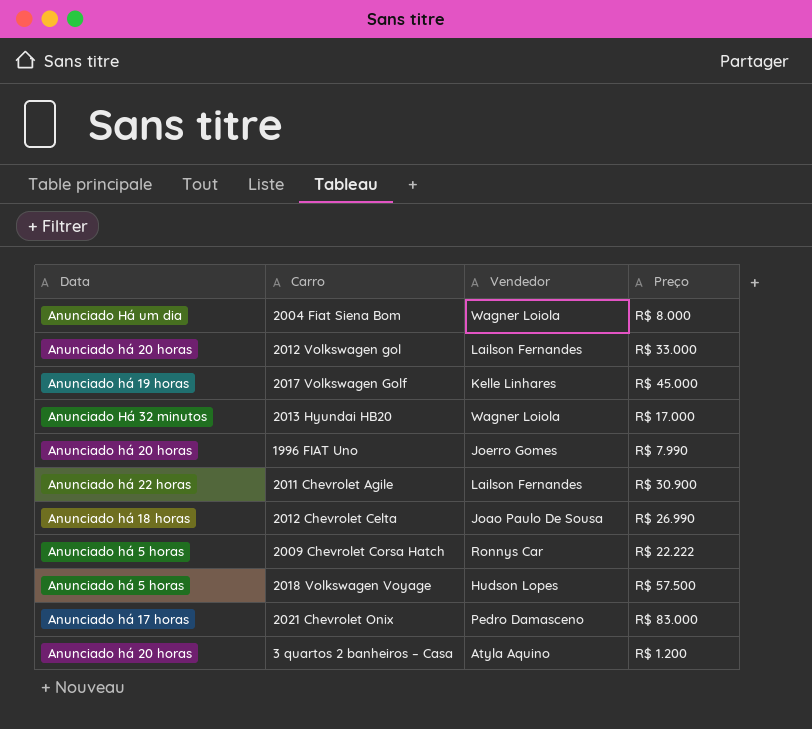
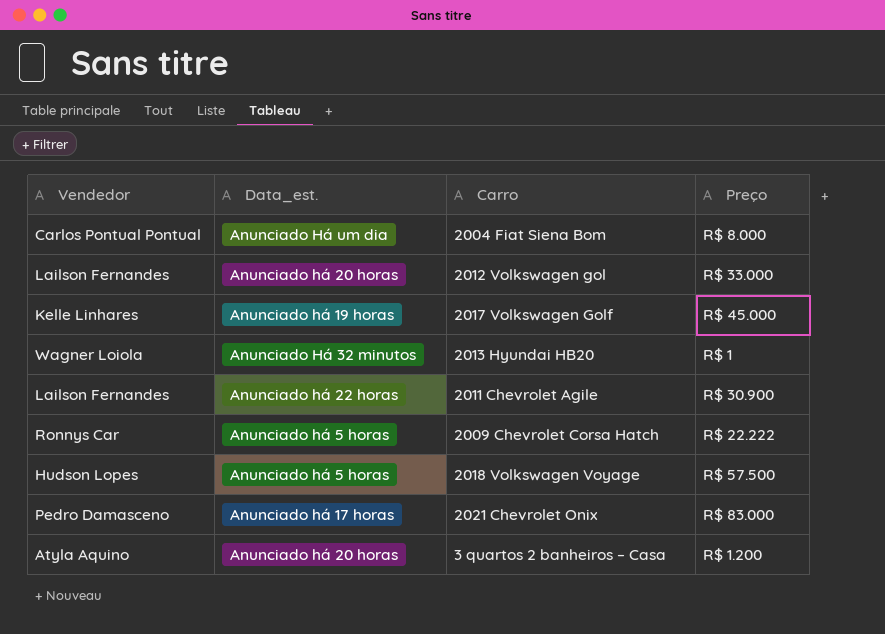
column Vendedor | position: 3 -> 1
column name: Data -> Data_est.
row 1996 FIAT Uno: Anunciado há 20 horas | Joerro Gomes | R$ 7.990 -> none
row 2012 Chevrolet Celta: Anunciado há 18 horas | Joao Paulo De Sousa | R$ 26.990 -> none
2004 Fiat Siena Bom | Vendedor: Wagner Loiola -> Carlos Pontual Pontual
2013 Hyundai HB20 | Preço: R$ 17.000 -> R$ 1

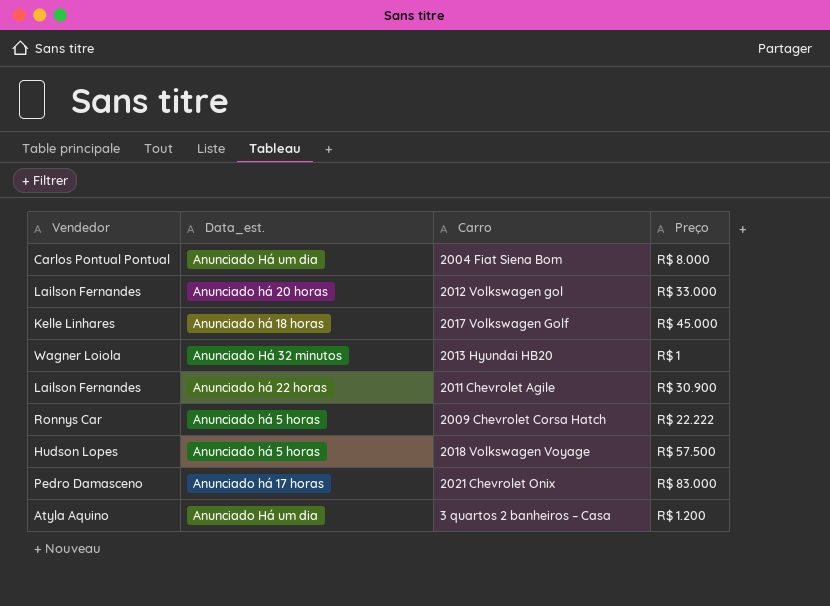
2017 Volkswagen Golf | Data_est.: Anunciado há 19 horas -> Anunciado há 18 horas
3 quartos 2 banheiros – Casa | Data_est.: Anunciado há 20 horas -> Anunciado Há um dia

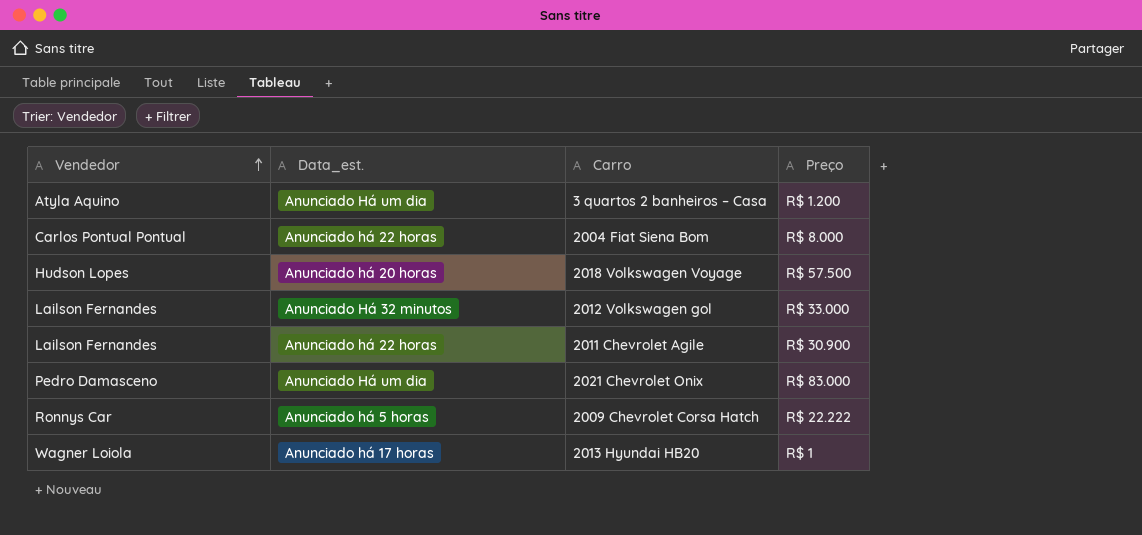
row order: none -> Vendedor ascending
row 2017 Volkswagen Golf: Kelle Linhares | Anunciado há 18 horas | R$ 45.000 -> none
2004 Fiat Siena Bom | Data_est.: Anunciado Há um dia -> Anunciado há 22 horas
2018 Volkswagen Voyage | Data_est.: Anunciado há 5 horas -> Anunciado há 20 horas
2012 Volkswagen gol | Data_est.: Anunciado há 20 horas -> Anunciado Há 32 minutos
2021 Chevrolet Onix | Data_est.: Anunciado há 17 horas -> Anunciado Há um dia
2013 Hyundai HB20 | Data_est.: Anunciado Há 32 minutos -> Anunciado há 17 horas

